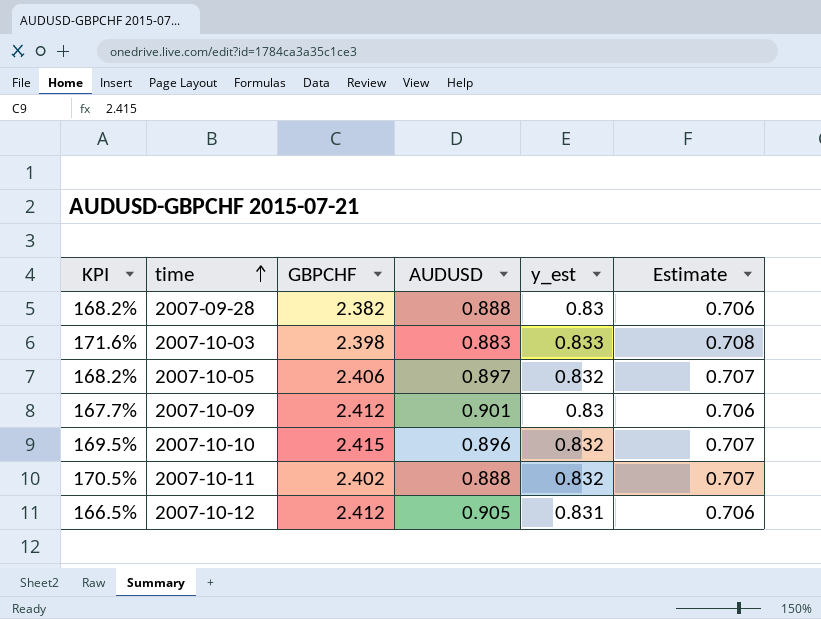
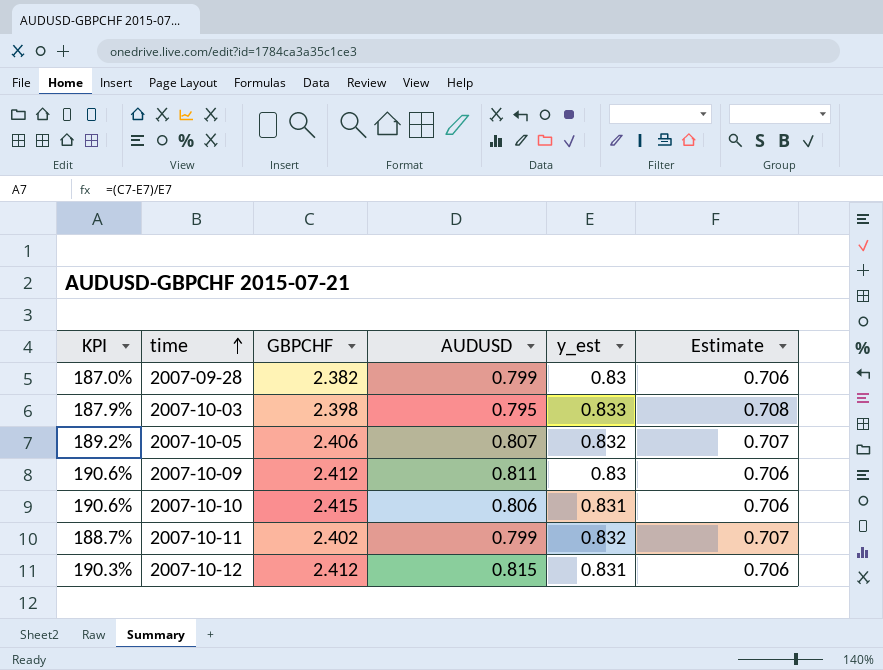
column KPI | formula: ([GBPCHF] - [AUDUSD]) / [AUDUSD] -> ([GBPCHF] - [y_est]) / [y_est]
2007-09-28 | AUDUSD: 0.888 -> 0.799
2007-10-03 | AUDUSD: 0.883 -> 0.795
2007-10-05 | AUDUSD: 0.897 -> 0.807
2007-10-09 | AUDUSD: 0.901 -> 0.811
2007-10-10 | AUDUSD: 0.896 -> 0.806
2007-10-10 | y_est: 0.832 -> 0.831
2007-10-10 | Estimate: 0.707 -> 0.706
2007-10-11 | AUDUSD: 0.888 -> 0.799
2007-10-12 | AUDUSD: 0.905 -> 0.815

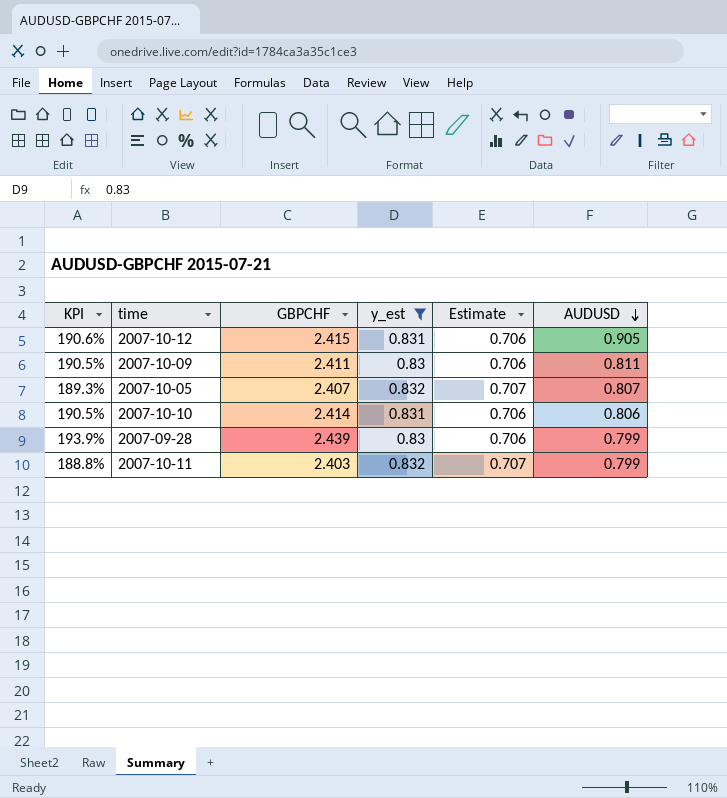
filter: none -> y_est != 0.833
row order: time ascending -> AUDUSD descending
column AUDUSD | position: 4 -> 6
2007-10-12 | KPI: 190.3% -> 190.6%
2007-10-12 | GBPCHF: 2.412 -> 2.415
2007-10-12 | AUDUSD: 0.815 -> 0.905
2007-10-09 | KPI: 190.6% -> 190.5%
2007-10-09 | GBPCHF: 2.412 -> 2.411
2007-10-05 | KPI: 189.2% -> 189.3%
2007-10-05 | GBPCHF: 2.406 -> 2.407
2007-10-10 | KPI: 190.6% -> 190.5%
2007-10-10 | GBPCHF: 2.415 -> 2.414
2007-09-28 | KPI: 187.0% -> 193.9%
2007-09-28 | GBPCHF: 2.382 -> 2.439
2007-10-11 | KPI: 188.7% -> 188.8%
2007-10-11 | GBPCHF: 2.402 -> 2.403

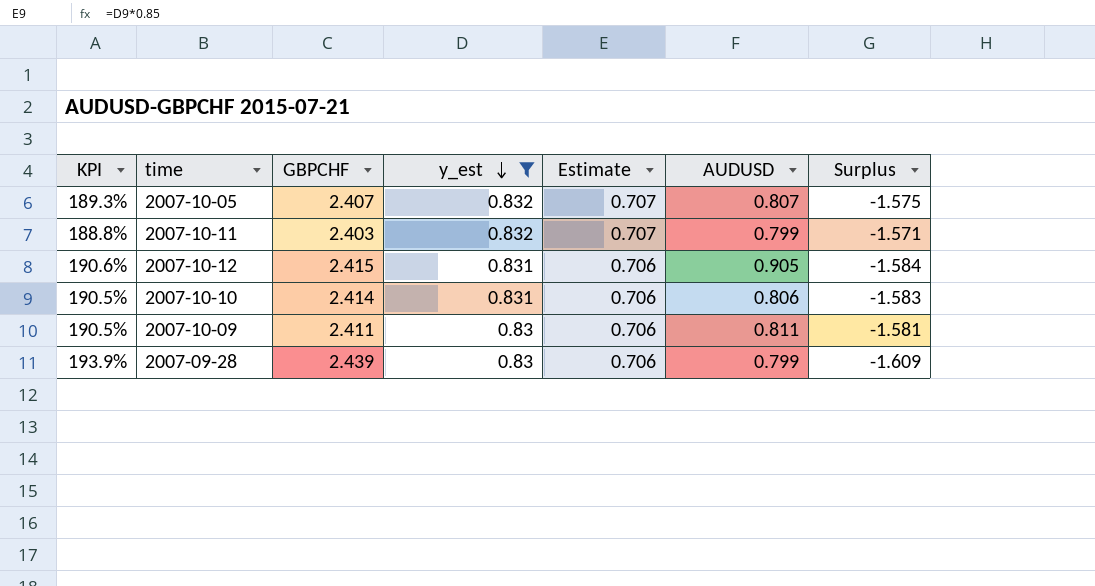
row order: AUDUSD descending -> y_est descending
column Surplus | formula: none -> [y_est] - [GBPCHF]

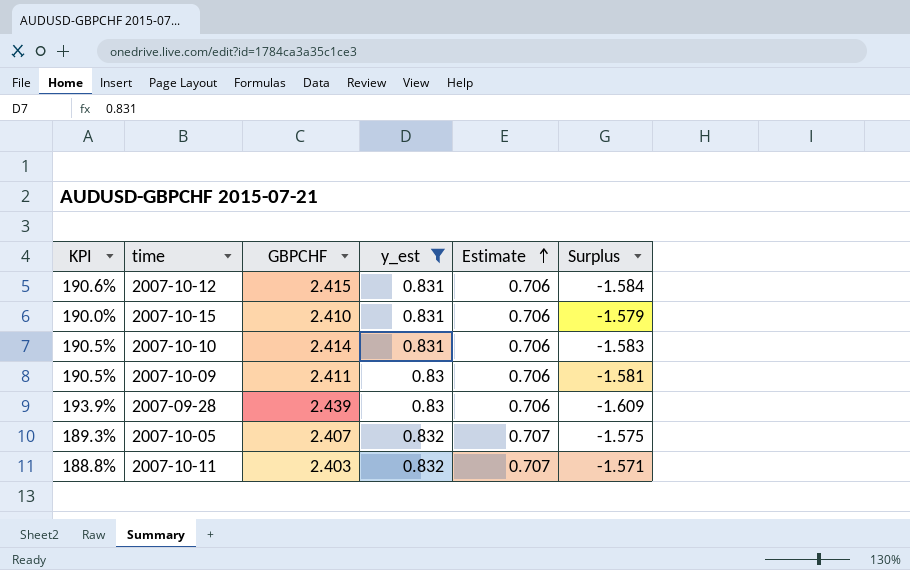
row order: y_est descending -> Estimate ascending
column AUDUSD | position: 6 -> none
row 2007-10-15: none -> 190.0% | 2.410 | 0.831 | 0.706 | -1.579

